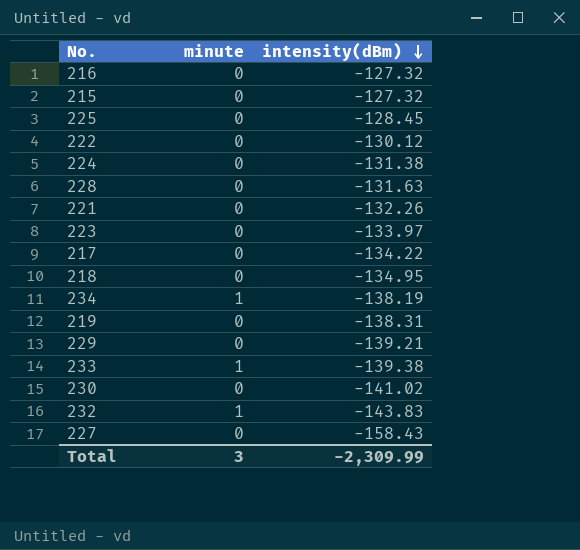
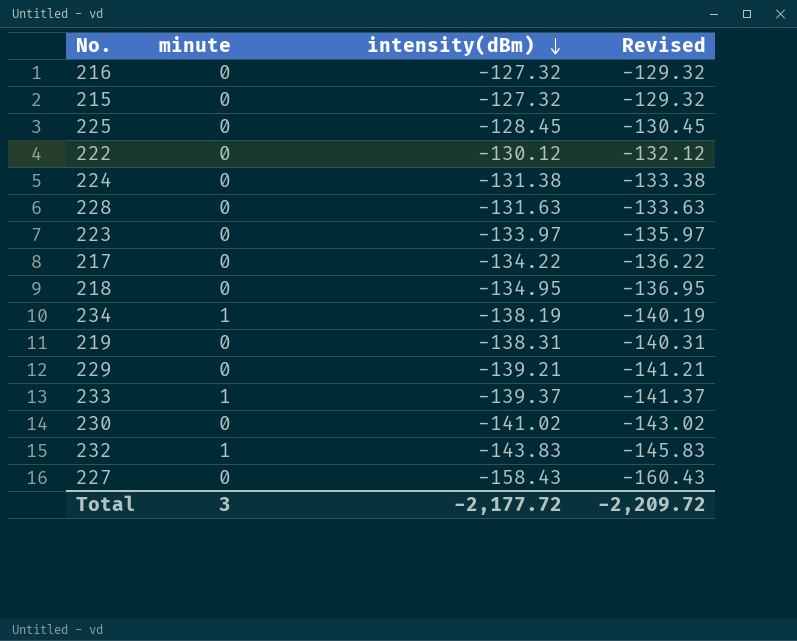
column Revised | formula: none -> [intensity(dBm)] - 2
row 221: 0 | -132.26 -> none
233 | intensity(dBm): -139.38 -> -139.37
Total | intensity(dBm): -2,309.99 -> -2,177.72

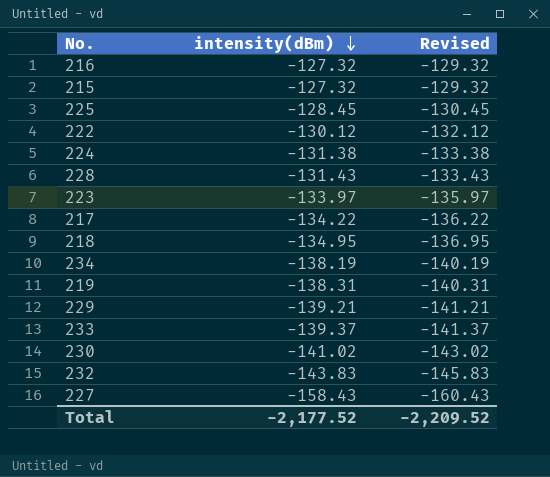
column minute | position: 2 -> none
228 | intensity(dBm): -131.63 -> -131.43
228 | Revised: -133.63 -> -133.43
Total | intensity(dBm): -2,177.72 -> -2,177.52
Total | Revised: -2,209.72 -> -2,209.52

